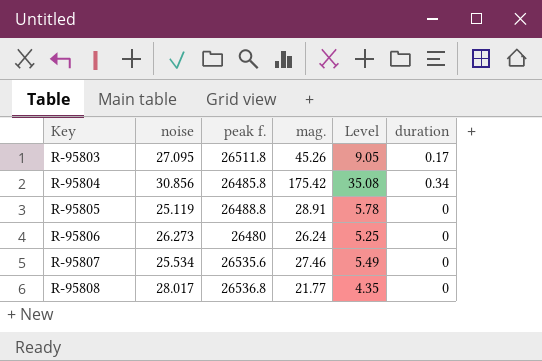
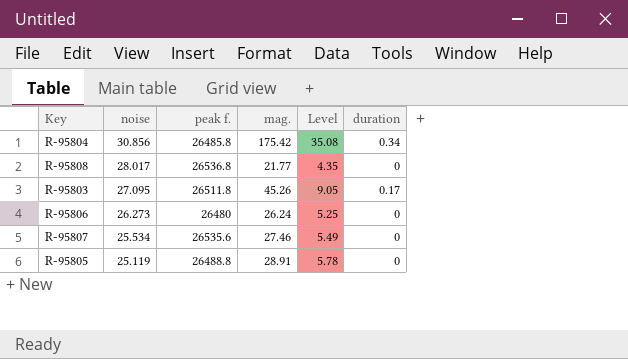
row order: Key ascending -> noise descending

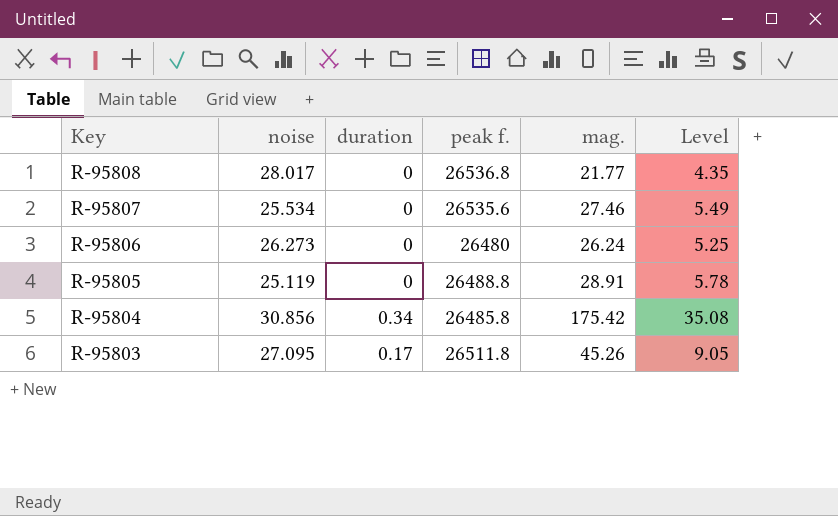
row order: noise descending -> Key descending
column duration | position: 6 -> 3

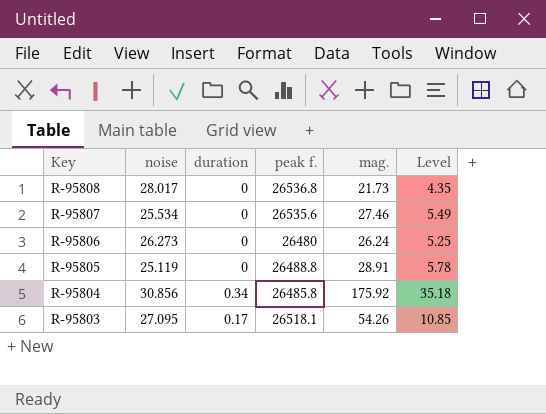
R-95808 | mag.: 21.77 -> 21.73
R-95804 | mag.: 175.42 -> 175.92
R-95804 | Level: 35.08 -> 35.18
R-95803 | peak f.: 26511.8 -> 26518.1
R-95803 | mag.: 45.26 -> 54.26
R-95803 | Level: 9.05 -> 10.85

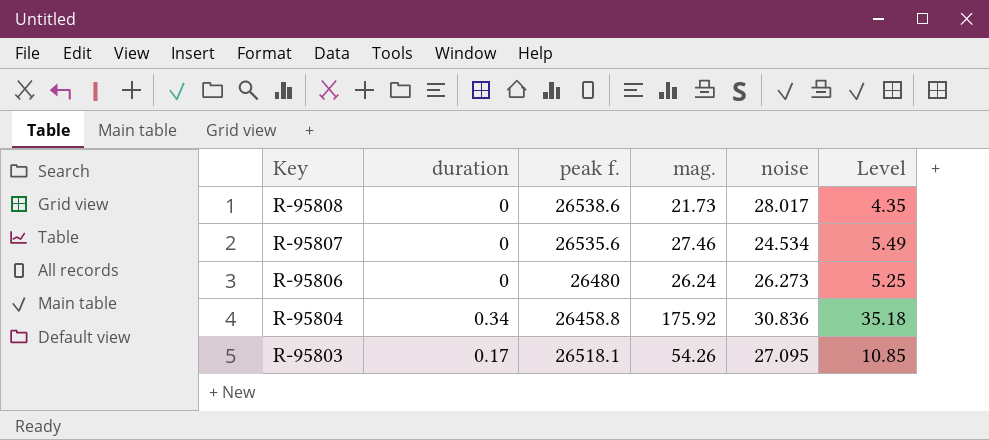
column noise | position: 2 -> 5
row R-95805: 25.119 | 0 | 26488.8 | 28.91 | 5.78 -> none
R-95808 | peak f.: 26536.8 -> 26538.6
R-95807 | noise: 25.534 -> 24.534
R-95804 | peak f.: 26485.8 -> 26458.8
R-95804 | noise: 30.856 -> 30.836

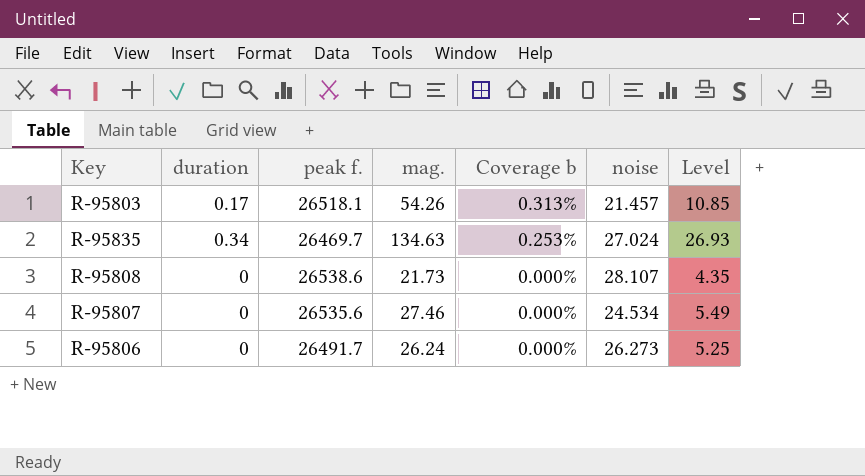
row order: Key descending -> Coverage b descending
column Coverage b | formula: none -> [duration] / [mag.]
row R-95804: 0.34 | 26458.8 | 175.92 | 30.836 | 35.18 -> none
R-95803 | noise: 27.095 -> 21.457
row R-95835: none -> 0.34 | 26469.7 | 134.63 | 0.253% | 27.024 | 26.93
R-95808 | noise: 28.017 -> 28.107
R-95806 | peak f.: 26480 -> 26491.7

